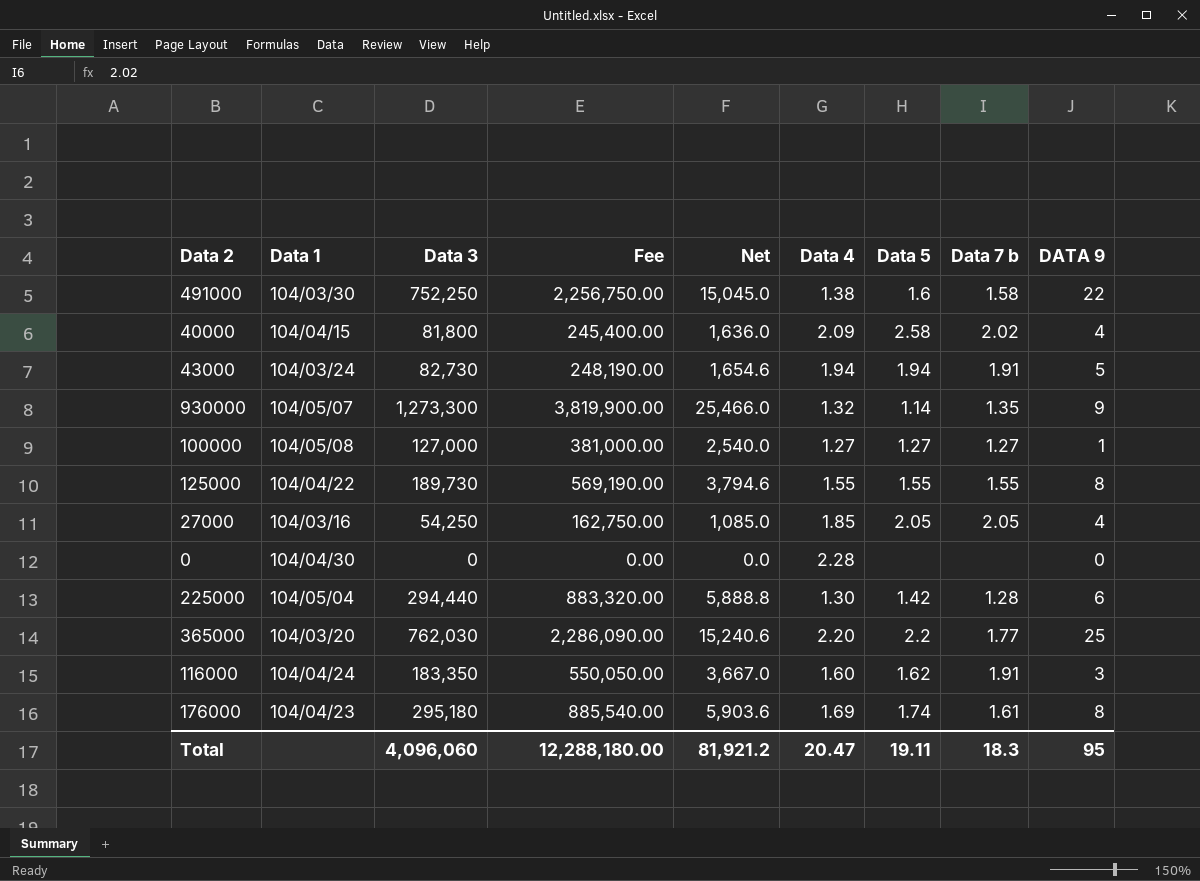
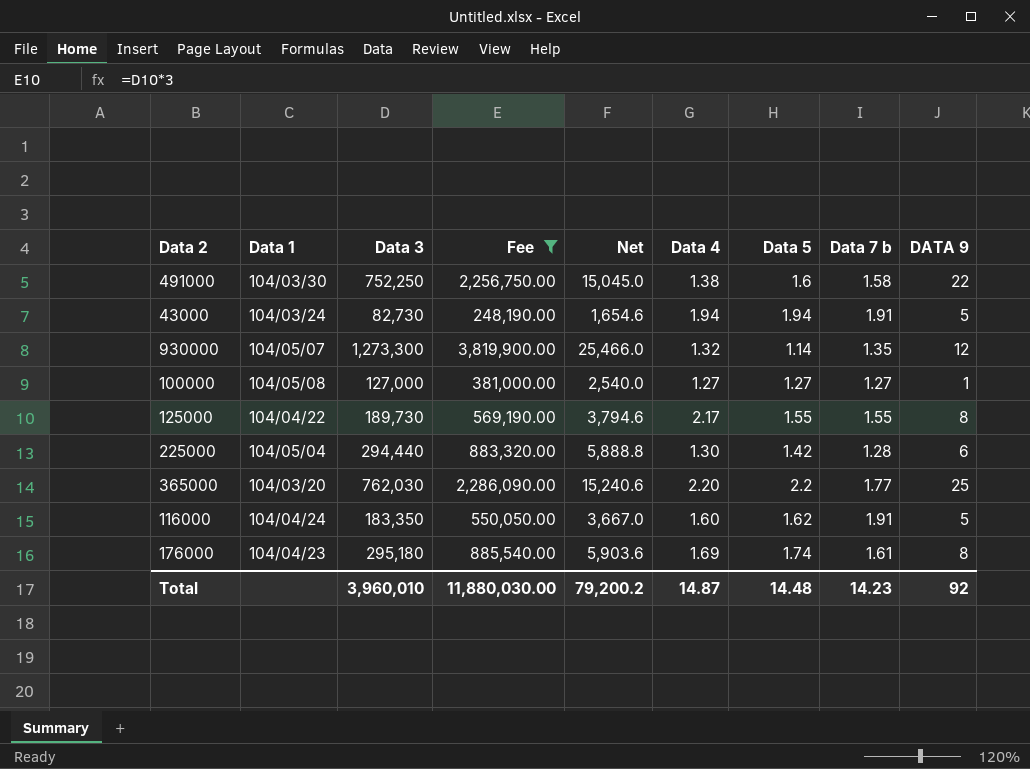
filter: none -> Fee >= 248,190.00
930000 | DATA 9: 9 -> 12
125000 | Data 4: 1.55 -> 2.17
116000 | DATA 9: 3 -> 5
Total | Data 3: 4,096,060 -> 3,960,010
Total | Fee: 12,288,180.00 -> 11,880,030.00
Total | Net: 81,921.2 -> 79,200.2
Total | Data 4: 20.47 -> 14.87
Total | Data 5: 19.11 -> 14.48
Total | Data 7 b: 18.3 -> 14.23
Total | DATA 9: 95 -> 92

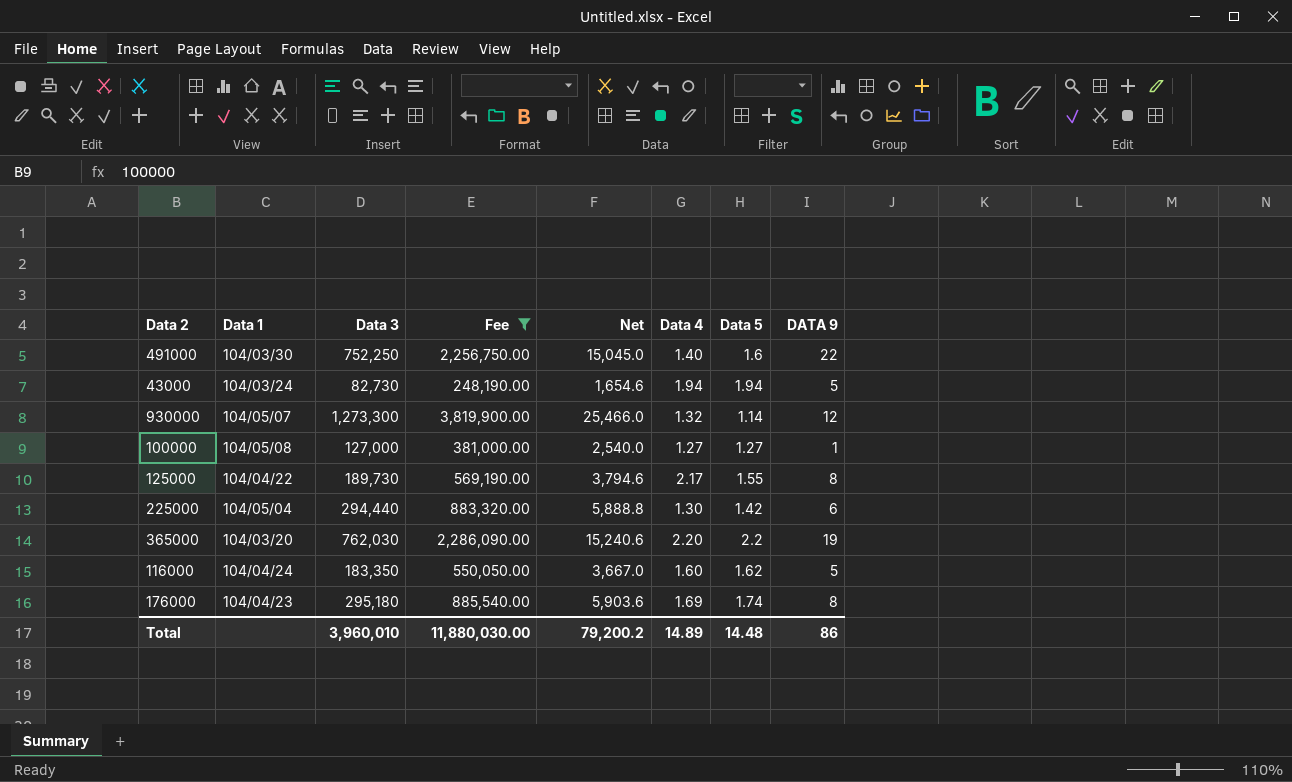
column Data 7 b | position: 8 -> none
491000 | Data 4: 1.38 -> 1.40
365000 | DATA 9: 25 -> 19
Total | Data 4: 14.87 -> 14.89
Total | DATA 9: 92 -> 86

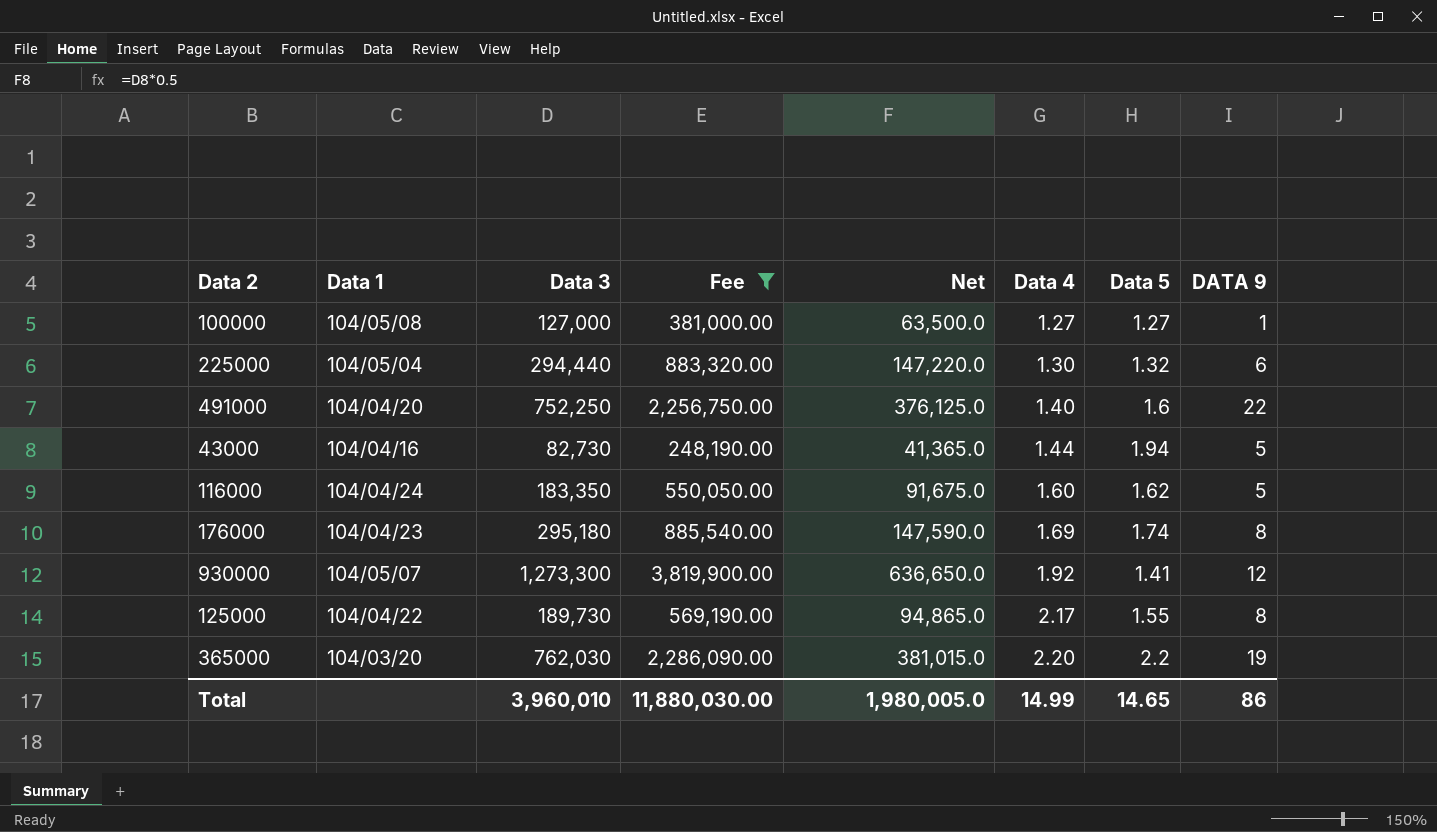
row order: none -> Data 4 ascending
column Net | formula: [Data 3] * 0.02 -> [Data 3] * 0.5
225000 | Data 5: 1.42 -> 1.32
491000 | Data 1: 104/03/30 -> 104/04/20
43000 | Data 1: 104/03/24 -> 104/04/16
43000 | Data 4: 1.94 -> 1.44
930000 | Data 4: 1.32 -> 1.92
930000 | Data 5: 1.14 -> 1.41
Total | Net: 79,200.2 -> 1,980,005.0
Total | Data 4: 14.89 -> 14.99
Total | Data 5: 14.48 -> 14.65

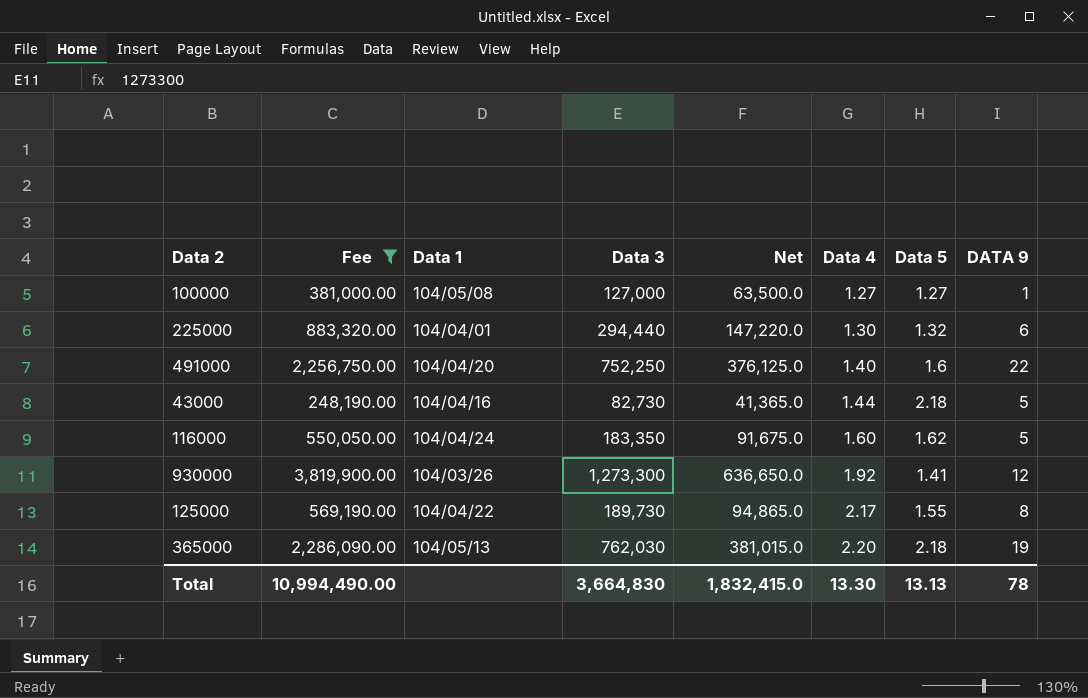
column Fee | position: 4 -> 2
row 176000: 104/04/23 | 295,180 | 885,540.00 | 147,590.0 | 1.69 | 1.74 | 8 -> none
225000 | Data 1: 104/05/04 -> 104/04/01
43000 | Data 5: 1.94 -> 2.18
930000 | Data 1: 104/05/07 -> 104/03/26
365000 | Data 1: 104/03/20 -> 104/05/13
365000 | Data 5: 2.2 -> 2.18
Total | Fee: 11,880,030.00 -> 10,994,490.00
Total | Data 3: 3,960,010 -> 3,664,830
Total | Net: 1,980,005.0 -> 1,832,415.0
Total | Data 4: 14.99 -> 13.30
Total | Data 5: 14.65 -> 13.13
Total | DATA 9: 86 -> 78

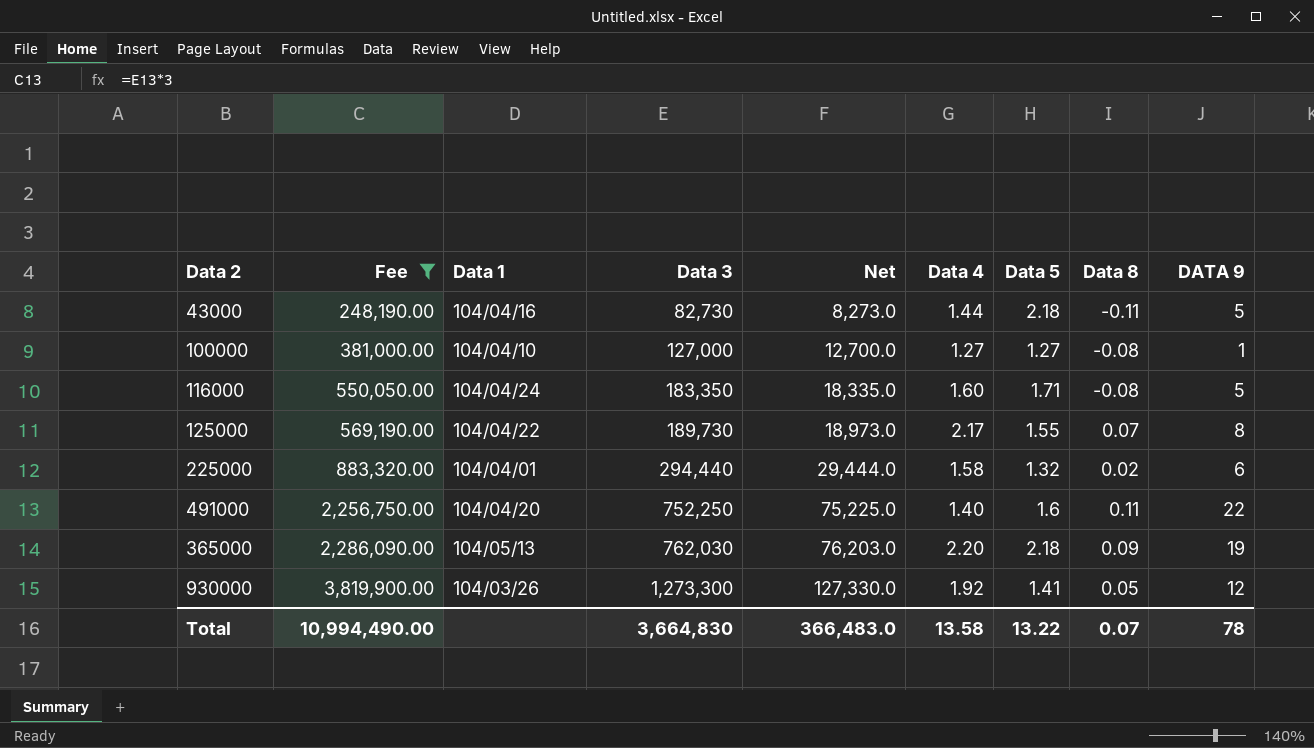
row order: Data 4 ascending -> Fee ascending
column Net | formula: [Data 3] * 0.5 -> [Data 3] * 0.1
column Data 8 | position: none -> 8
100000 | Data 1: 104/05/08 -> 104/04/10
116000 | Data 5: 1.62 -> 1.71
225000 | Data 4: 1.30 -> 1.58
Total | Net: 1,832,415.0 -> 366,483.0
Total | Data 4: 13.30 -> 13.58
Total | Data 5: 13.13 -> 13.22

